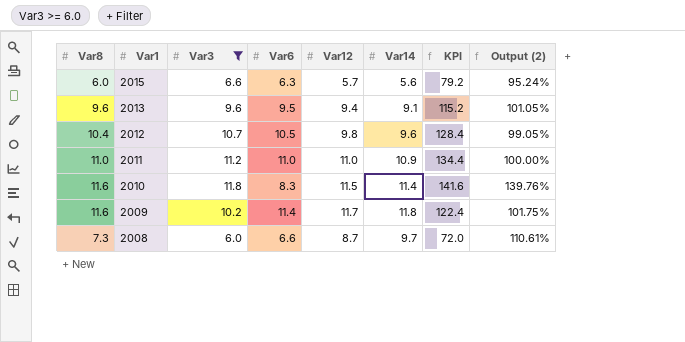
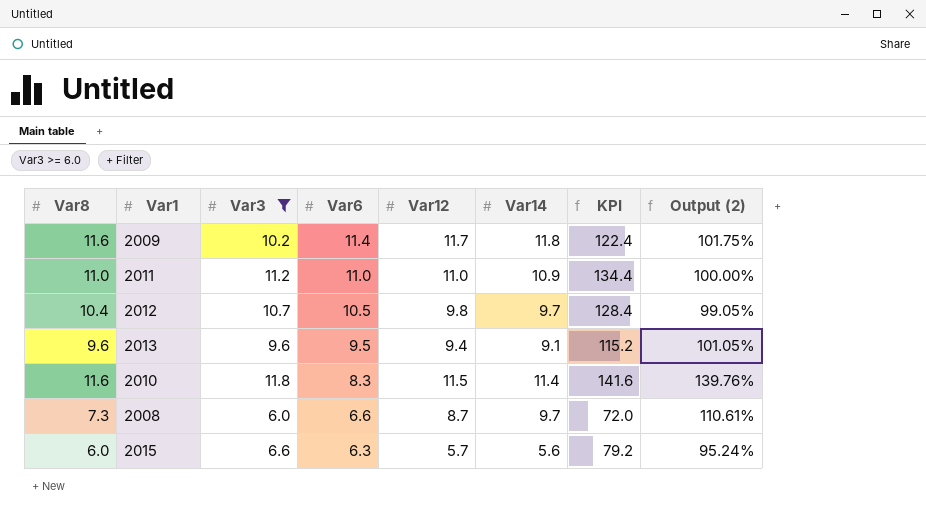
row order: Var1 descending -> Var6 descending
2012 | Var14: 9.6 -> 9.7

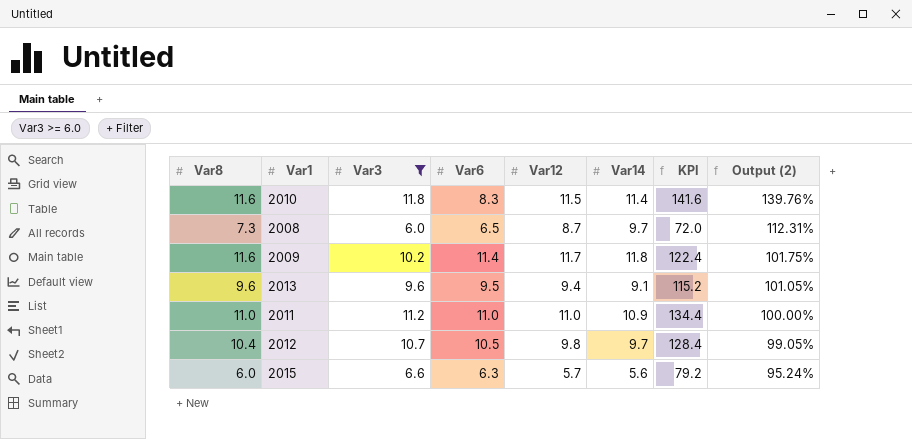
row order: Var6 descending -> Output (2) descending
2008 | Var6: 6.6 -> 6.5
2008 | Output (2): 110.61% -> 112.31%

